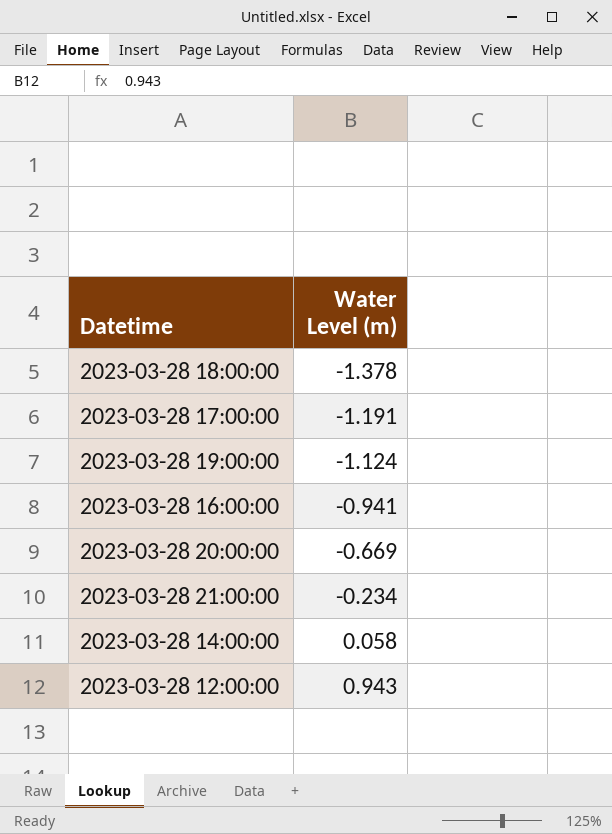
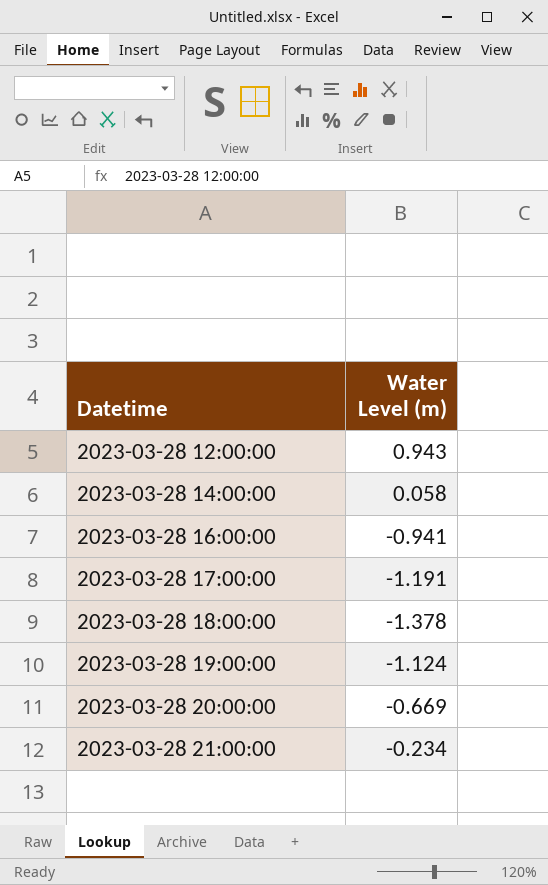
row order: Water Level (m) ascending -> Datetime ascending

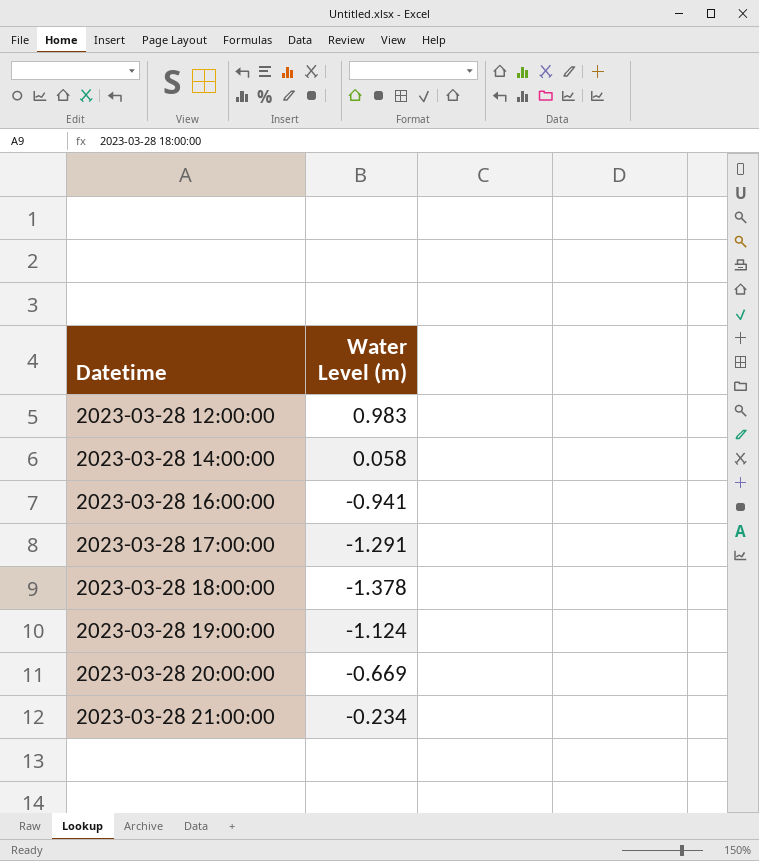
2023-03-28 12:00:00 | Water Level (m): 0.943 -> 0.983
2023-03-28 17:00:00 | Water Level (m): -1.191 -> -1.291

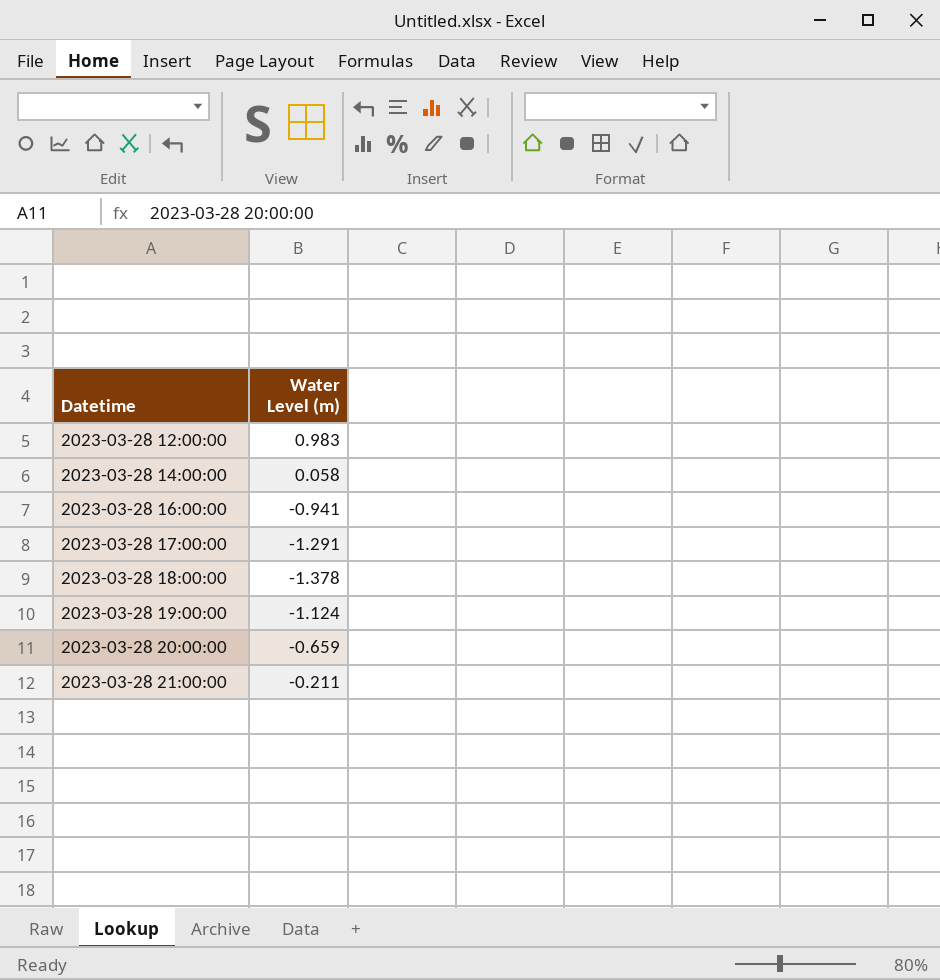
2023-03-28 20:00:00 | Water Level (m): -0.669 -> -0.659
2023-03-28 21:00:00 | Water Level (m): -0.234 -> -0.211

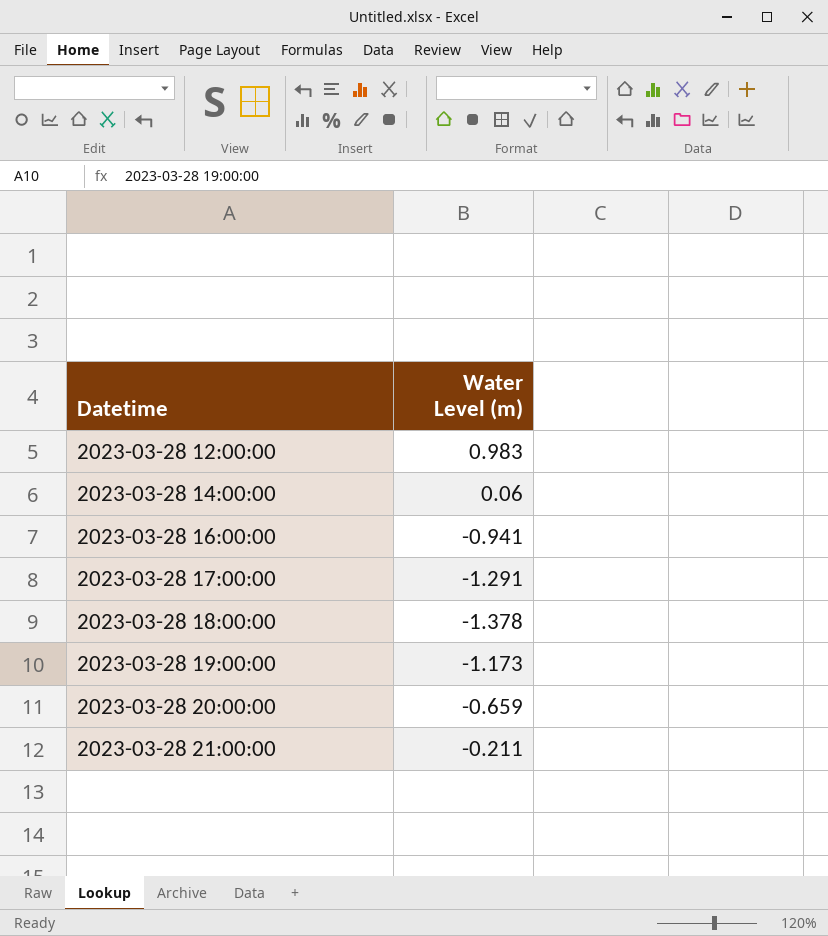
2023-03-28 14:00:00 | Water Level (m): 0.058 -> 0.06
2023-03-28 19:00:00 | Water Level (m): -1.124 -> -1.173

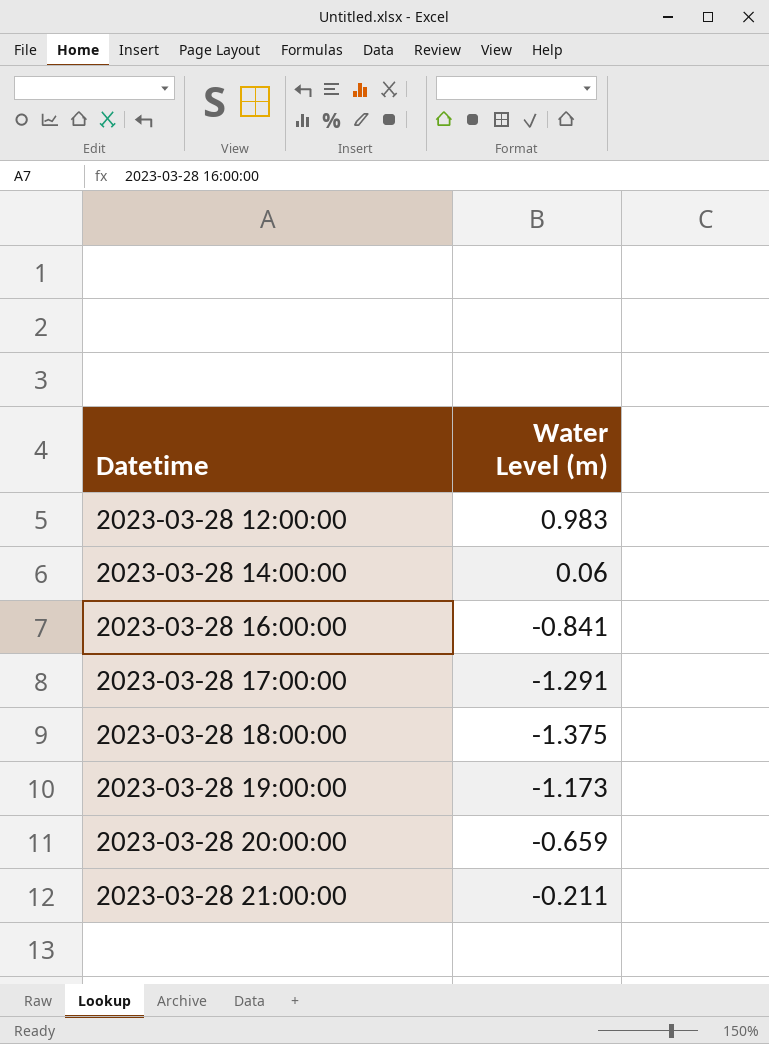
2023-03-28 16:00:00 | Water Level (m): -0.941 -> -0.841
2023-03-28 18:00:00 | Water Level (m): -1.378 -> -1.375

